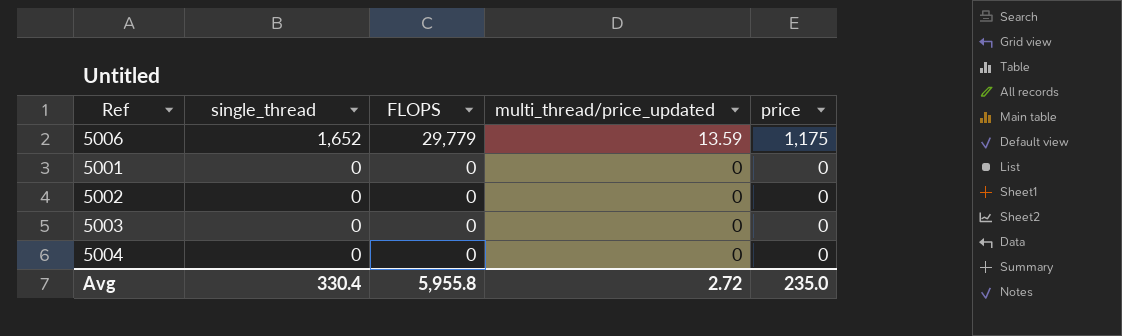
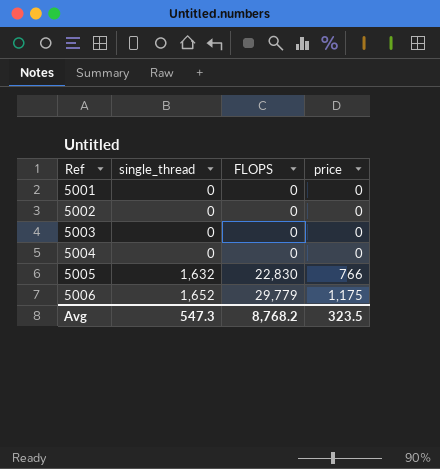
row order: single_thread descending -> Ref ascending
column multi_thread/price_updated | position: 4 -> none
row 5005: none -> 1,632 | 22,830 | 766
Avg | single_thread: 330.4 -> 547.3
Avg | FLOPS: 5,955.8 -> 8,768.2
Avg | price: 235.0 -> 323.5

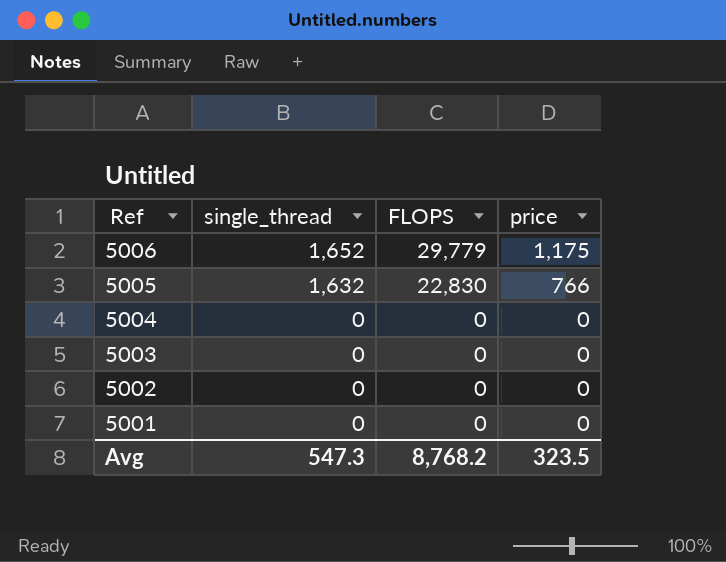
row order: Ref ascending -> Ref descending

